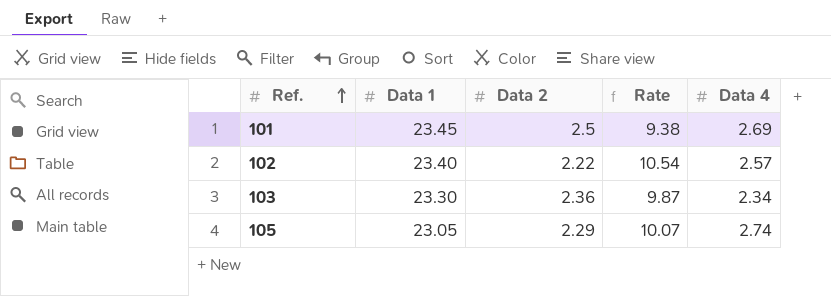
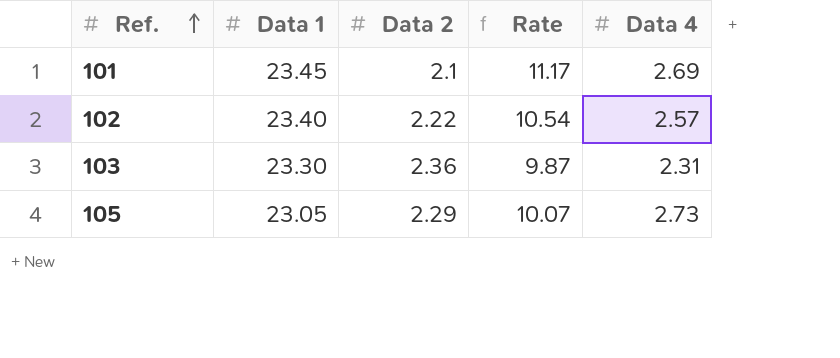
101 | Data 2: 2.5 -> 2.1
101 | Rate: 9.38 -> 11.17
103 | Data 4: 2.34 -> 2.31
105 | Data 4: 2.74 -> 2.73

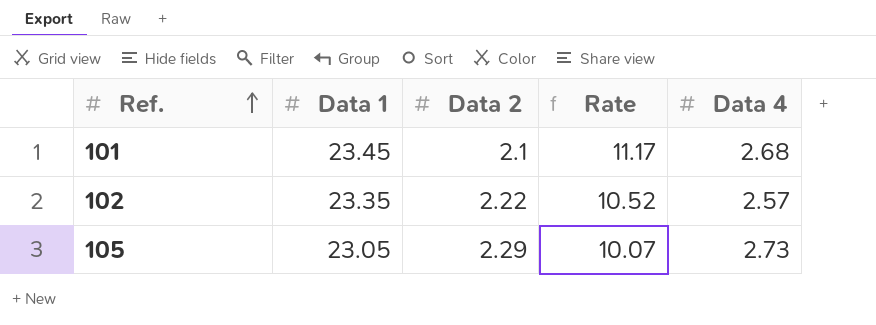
row 103: 23.30 | 2.36 | 9.87 | 2.31 -> none
101 | Data 4: 2.69 -> 2.68
102 | Data 1: 23.40 -> 23.35
102 | Rate: 10.54 -> 10.52

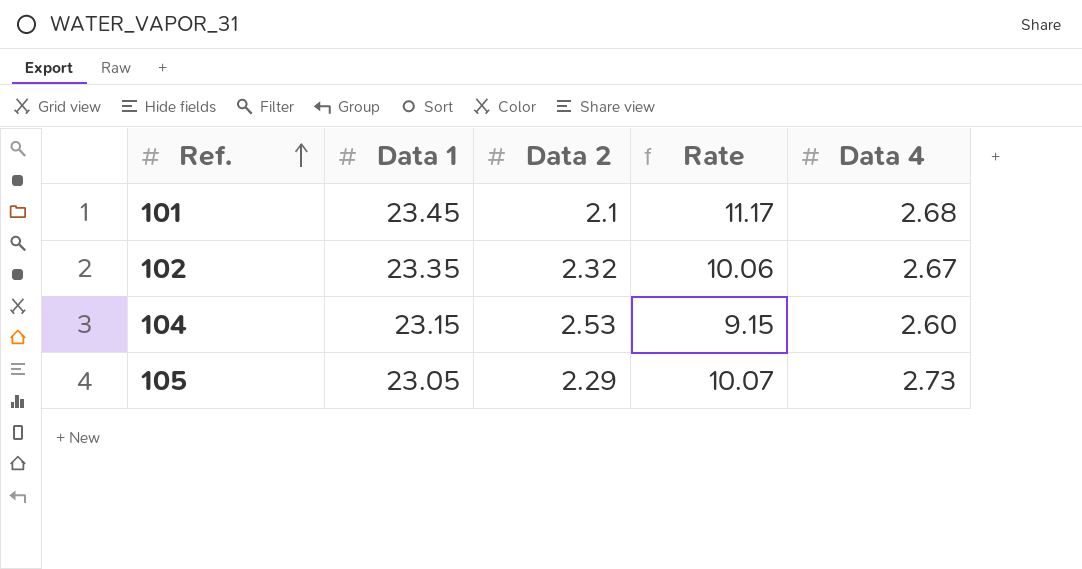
102 | Data 2: 2.22 -> 2.32
102 | Rate: 10.52 -> 10.06
102 | Data 4: 2.57 -> 2.67
row 104: none -> 23.15 | 2.53 | 9.15 | 2.60

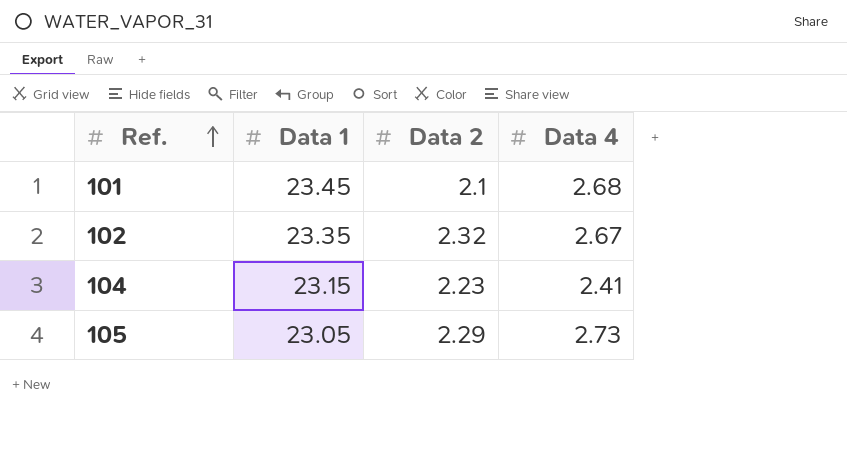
column Rate | formula: [Data 1] / [Data 2] -> none
104 | Data 2: 2.53 -> 2.23
104 | Data 4: 2.60 -> 2.41

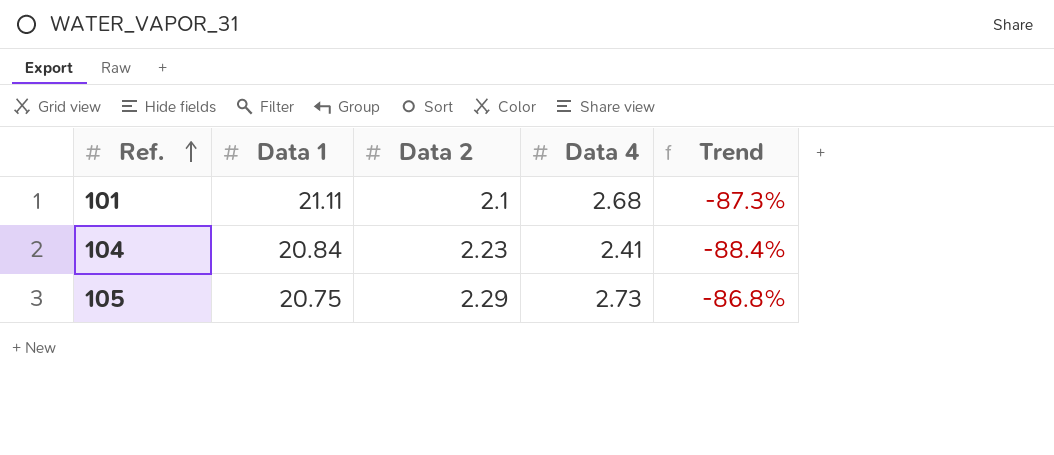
column Trend | formula: none -> ([Data 4] - [Data 1]) / [Data 1]
row 102: 23.35 | 2.32 | 2.67 -> none
101 | Data 1: 23.45 -> 21.11
104 | Data 1: 23.15 -> 20.84
105 | Data 1: 23.05 -> 20.75

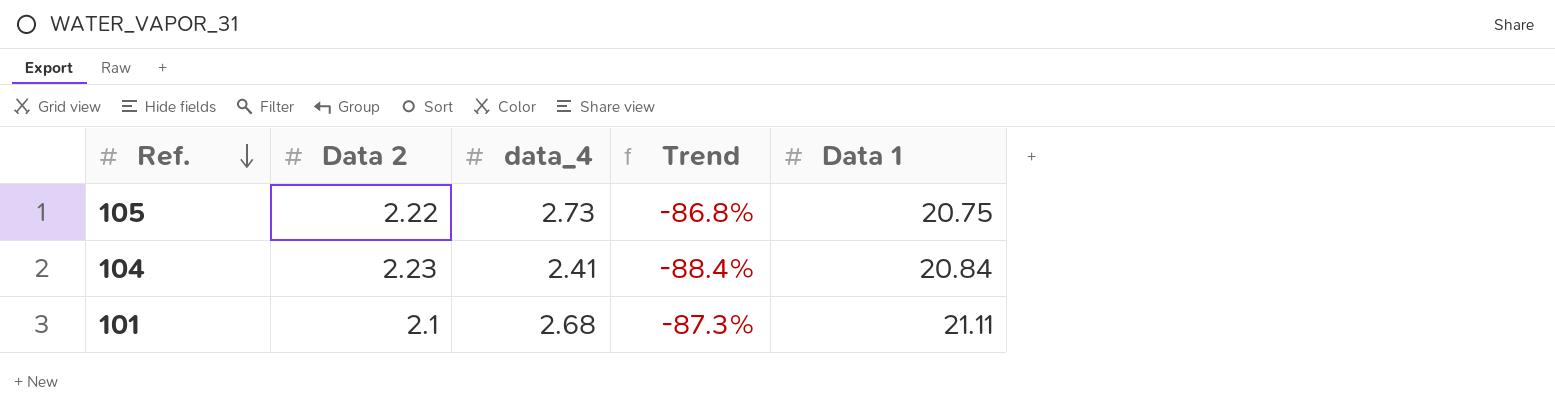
row order: Ref. ascending -> Ref. descending
column name: Data 4 -> data_4
column Data 1 | position: 2 -> 5
105 | Data 2: 2.29 -> 2.22

